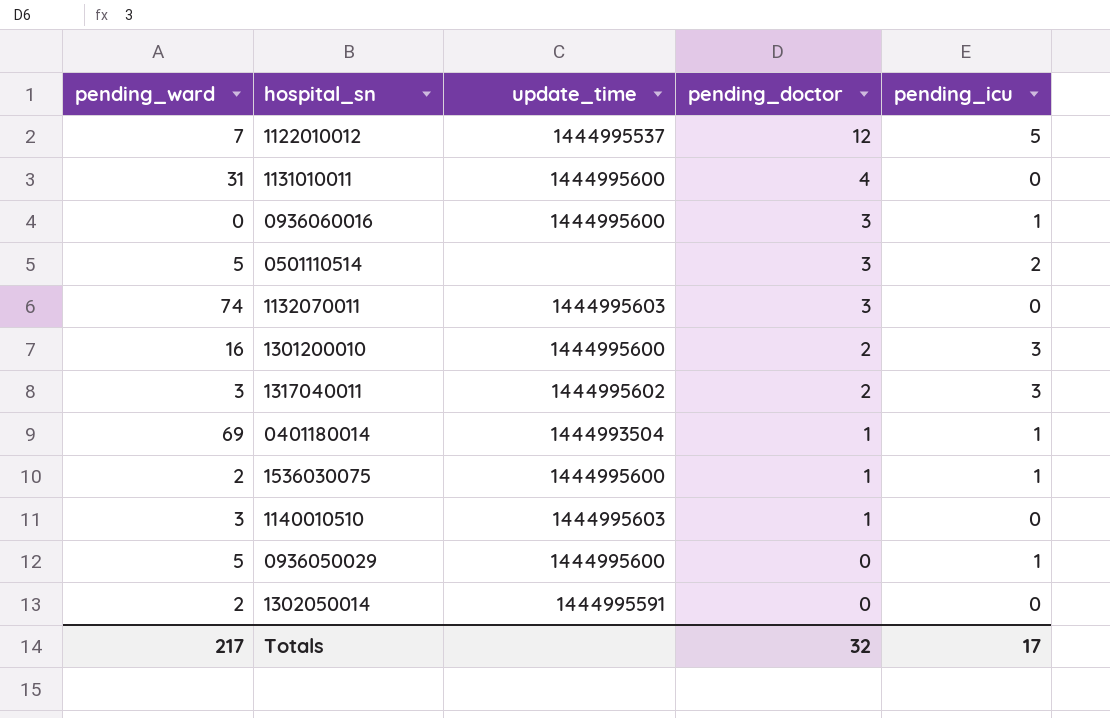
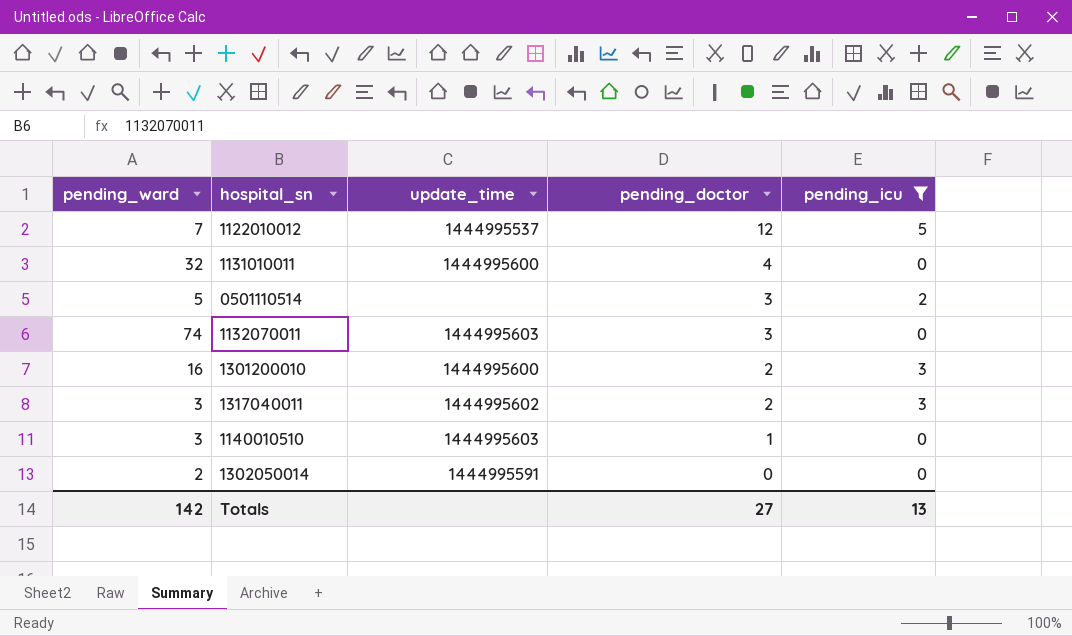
filter: none -> pending_icu != 1
1131010011 | pending_ward: 31 -> 32
Totals | pending_ward: 217 -> 142
Totals | pending_doctor: 32 -> 27
Totals | pending_icu: 17 -> 13

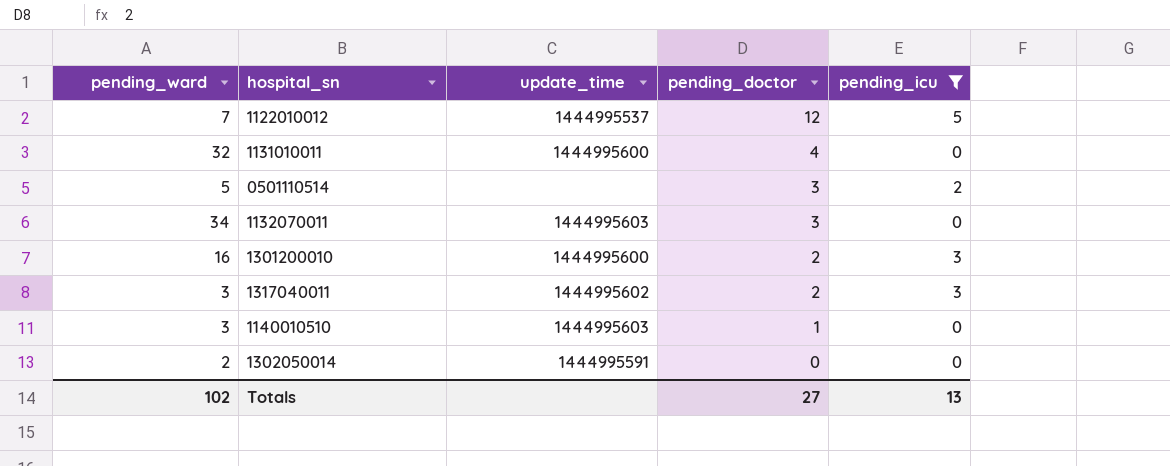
1132070011 | pending_ward: 74 -> 34
Totals | pending_ward: 142 -> 102

